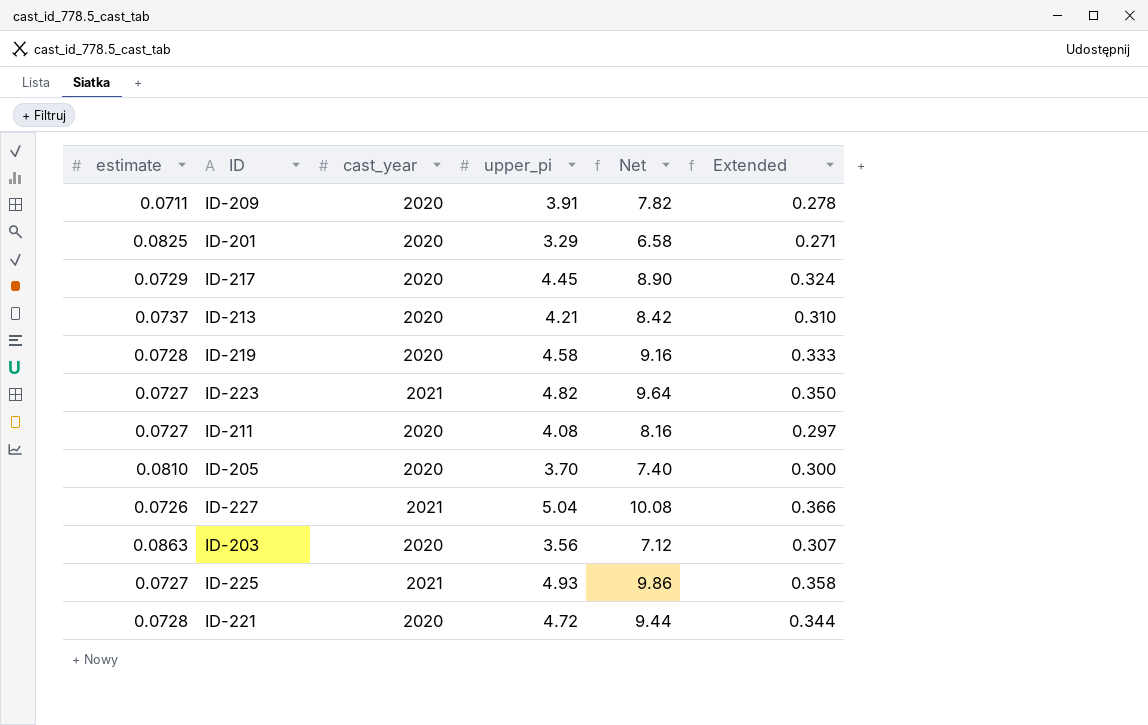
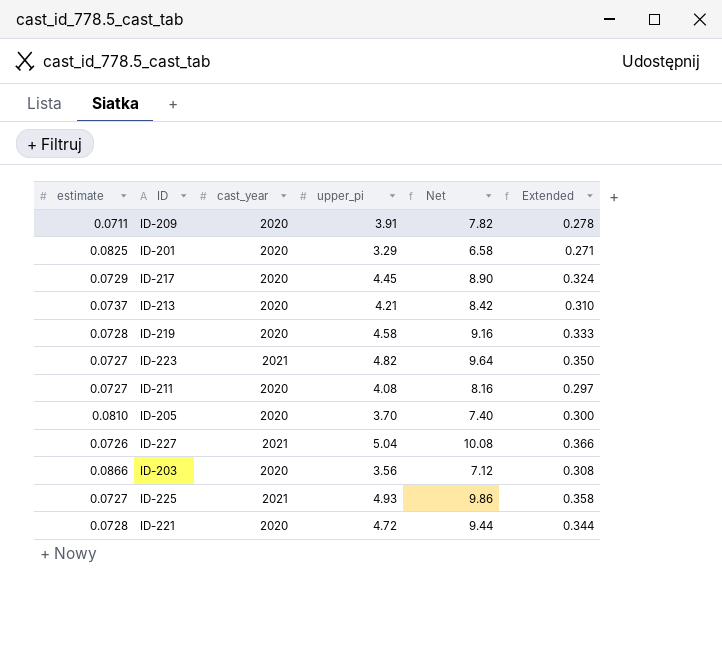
ID-203 | estimate: 0.0863 -> 0.0866
ID-203 | Extended: 0.307 -> 0.308

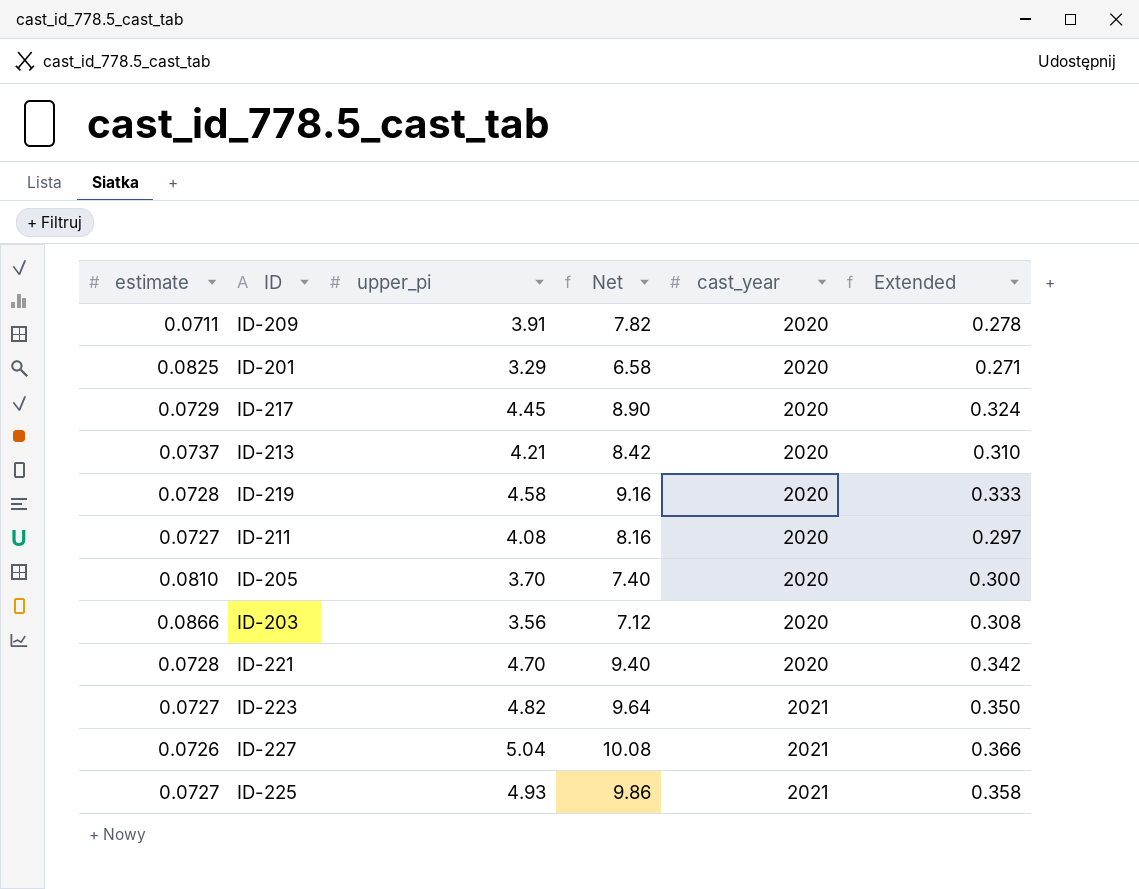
row order: none -> cast_year ascending
column cast_year | position: 3 -> 5
ID-221 | upper_pi: 4.72 -> 4.70
ID-221 | Net: 9.44 -> 9.40
ID-221 | Extended: 0.344 -> 0.342

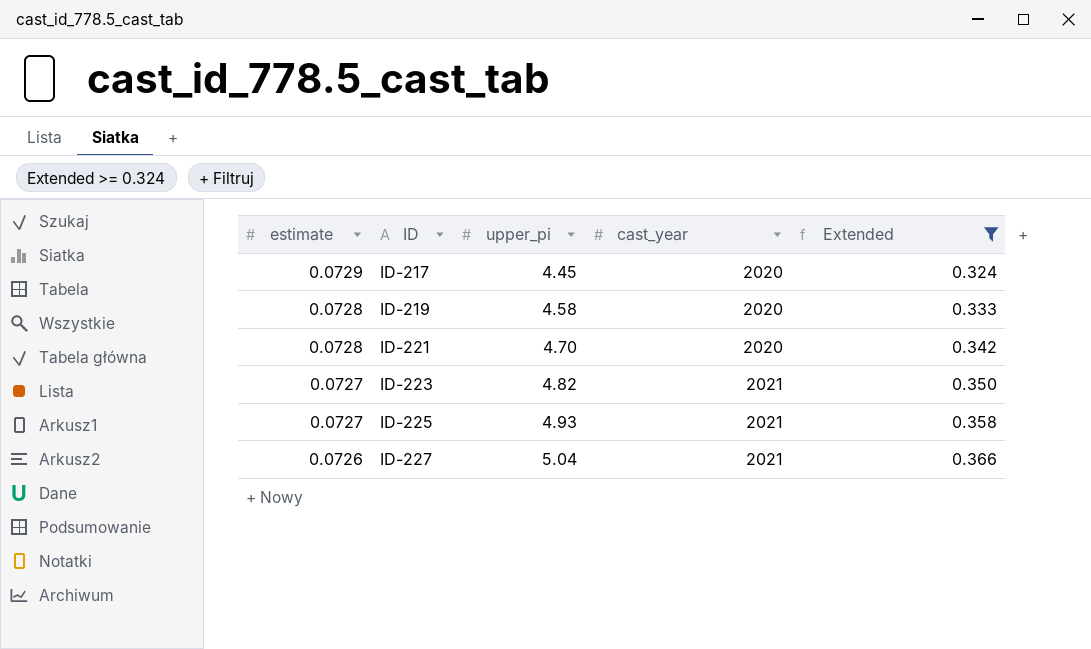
filter: none -> Extended >= 0.324
row order: cast_year ascending -> estimate descending
column Net | formula: [upper_pi] * 2 -> none

